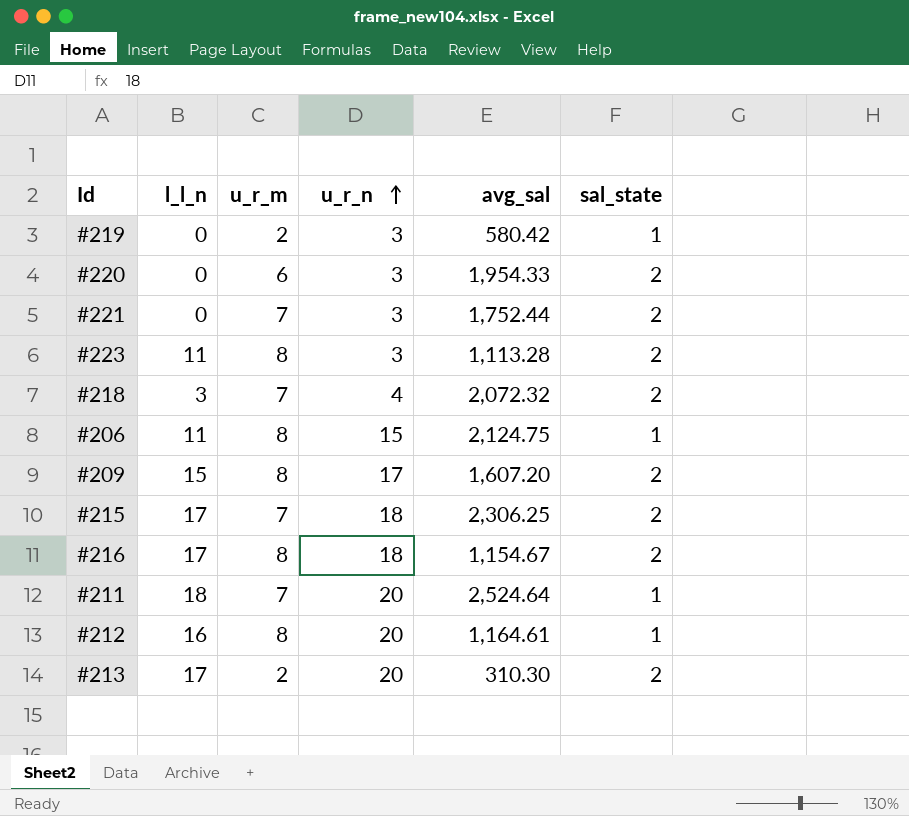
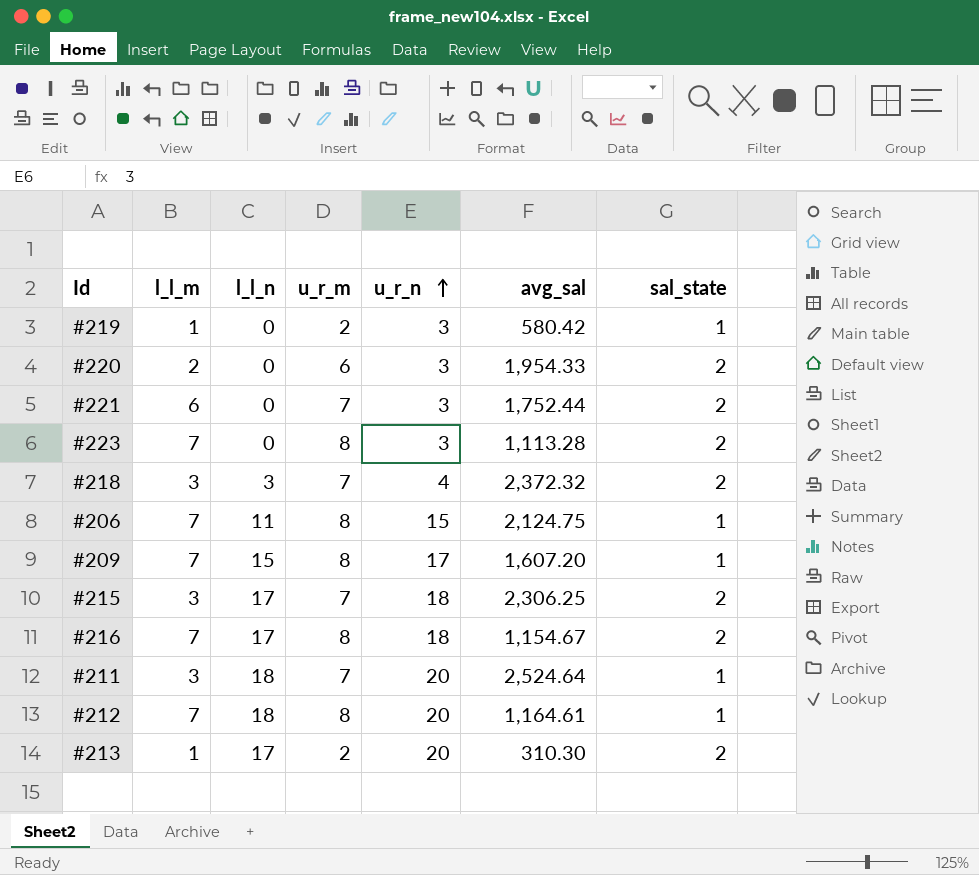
column l_l_m | position: none -> 2
#223 | l_l_n: 11 -> 0
#218 | avg_sal: 2,072.32 -> 2,372.32
#209 | sal_state: 2 -> 1
#212 | l_l_n: 16 -> 18

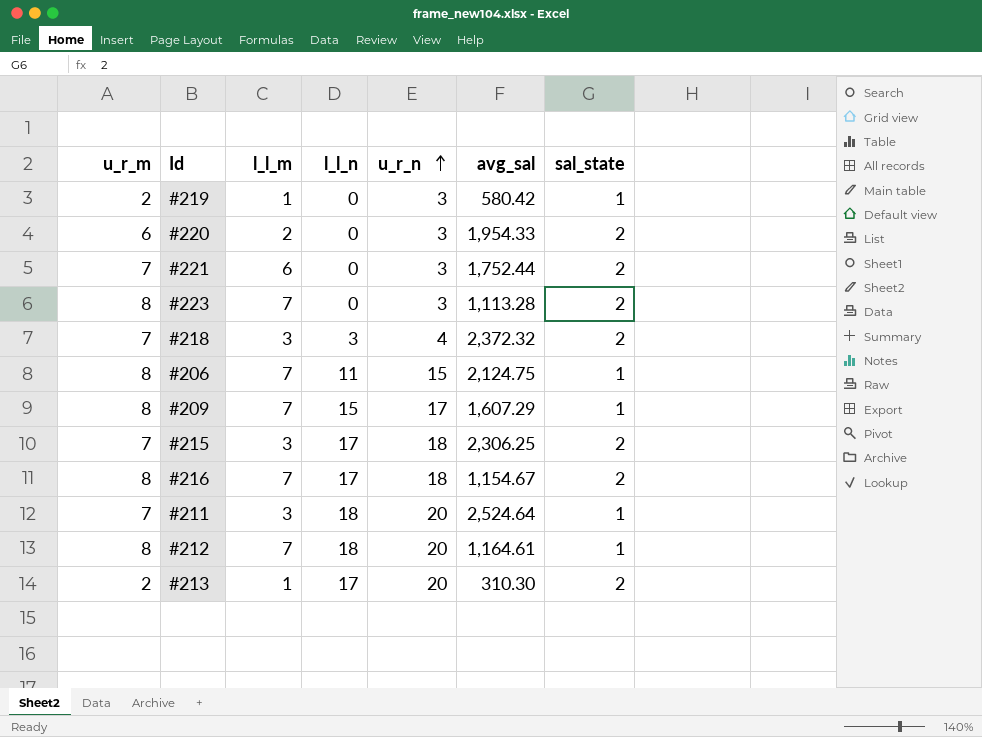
column u_r_m | position: 4 -> 1
#209 | avg_sal: 1,607.20 -> 1,607.29

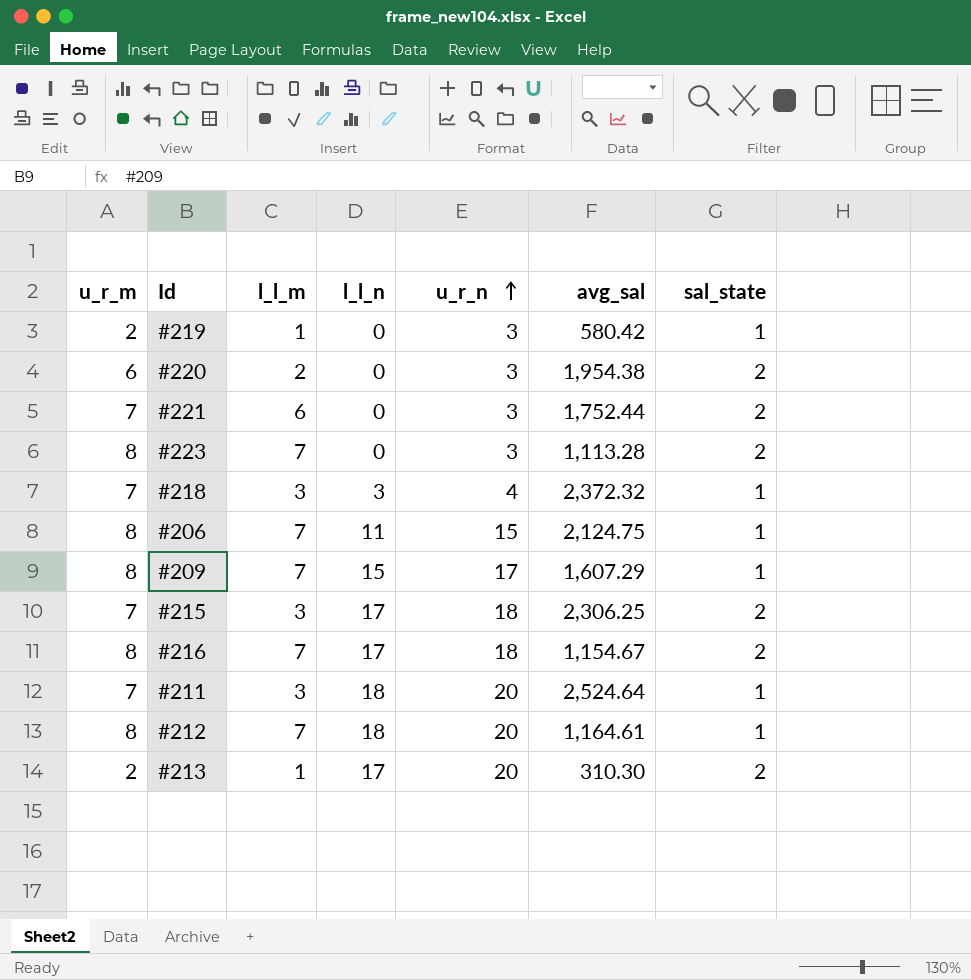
#220 | avg_sal: 1,954.33 -> 1,954.38
#218 | sal_state: 2 -> 1

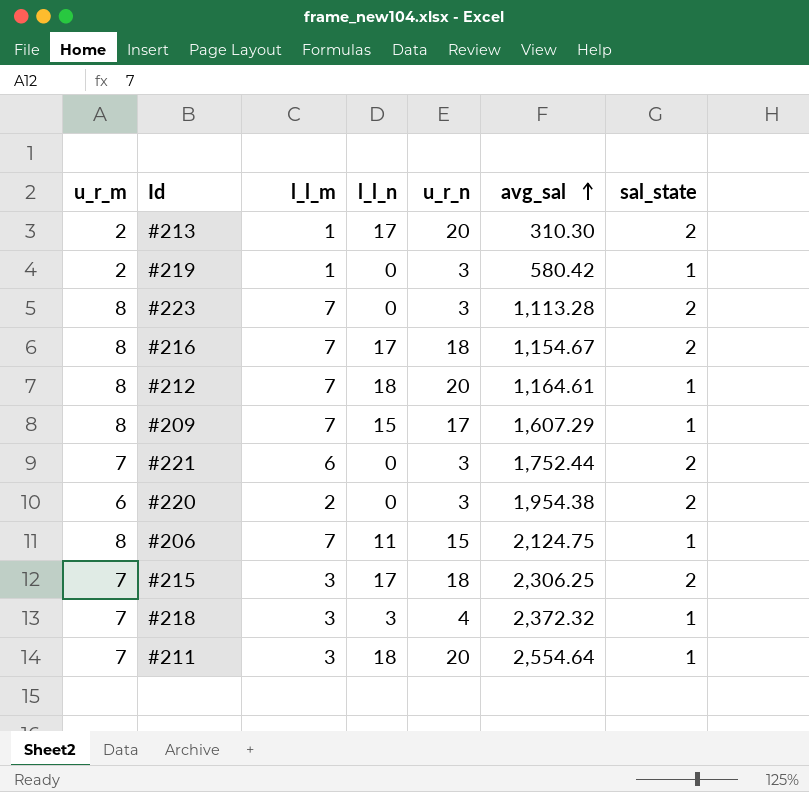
row order: u_r_n ascending -> avg_sal ascending
#211 | avg_sal: 2,524.64 -> 2,554.64

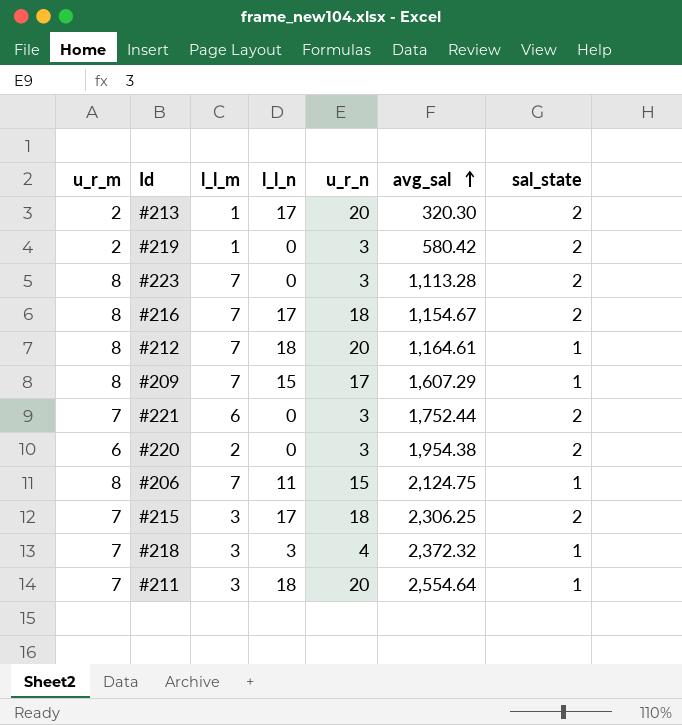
#213 | avg_sal: 310.30 -> 320.30
#219 | sal_state: 1 -> 2

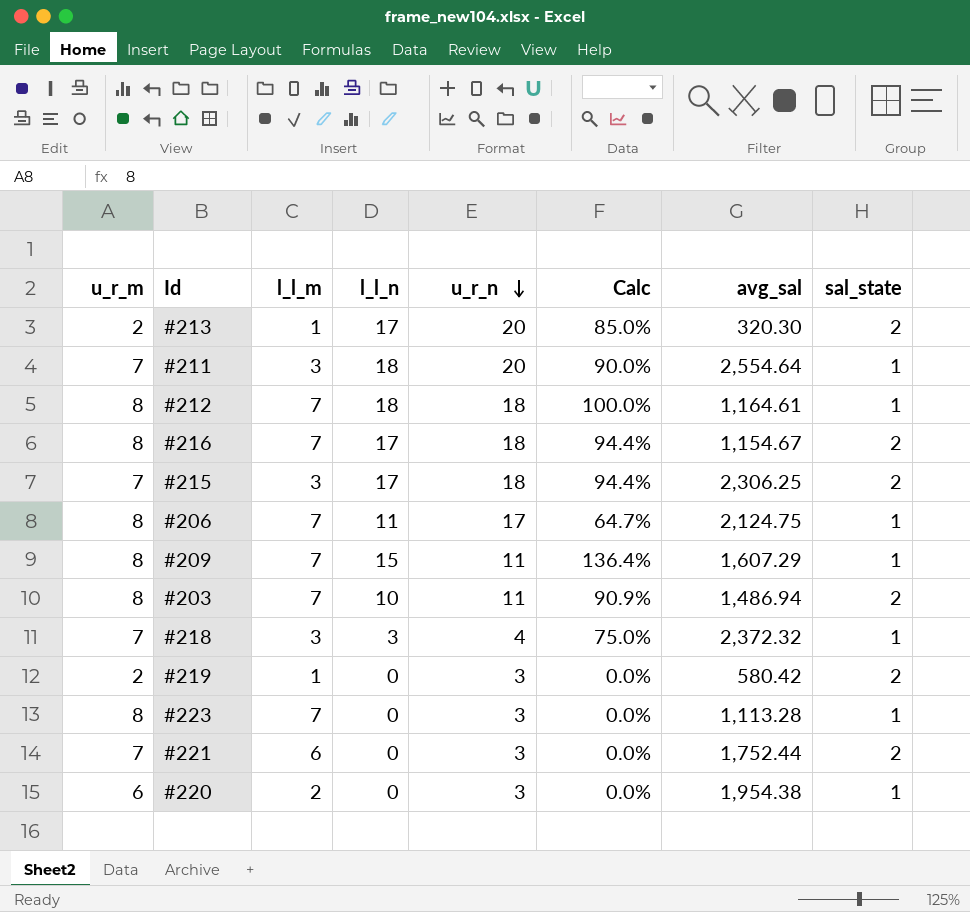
row order: avg_sal ascending -> u_r_n descending
column Calc | formula: none -> [l_l_n] / [u_r_n]
#212 | u_r_n: 20 -> 18
#206 | u_r_n: 15 -> 17
#209 | u_r_n: 17 -> 11
row #203: none -> 8 | 7 | 10 | 11 | 90.9% | 1,486.94 | 2
#223 | sal_state: 2 -> 1
#220 | sal_state: 2 -> 1

